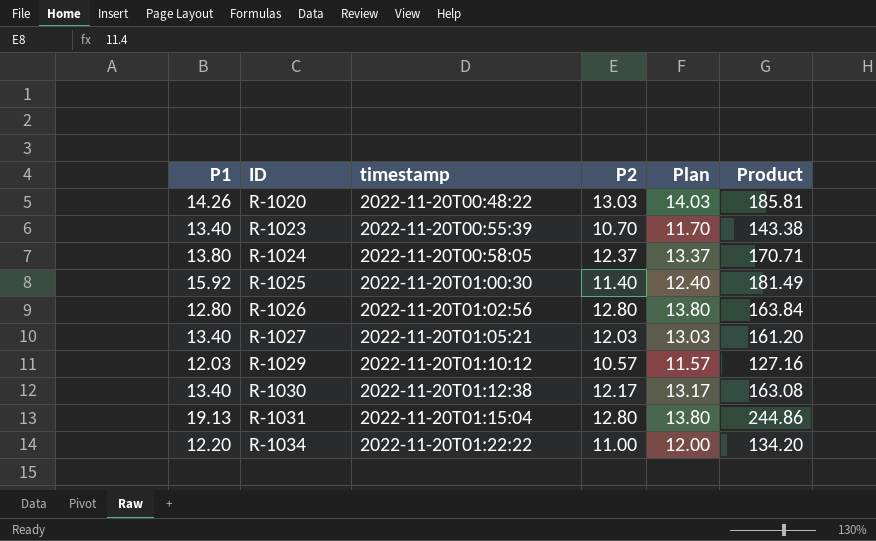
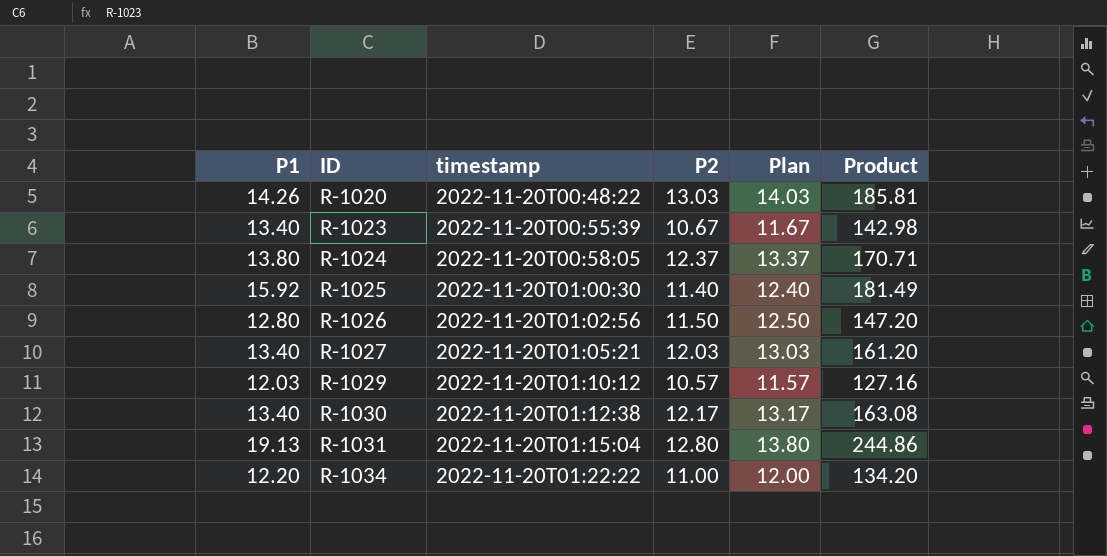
R-1023 | P2: 10.70 -> 10.67
R-1023 | Plan: 11.70 -> 11.67
R-1023 | Product: 143.38 -> 142.98
R-1026 | P2: 12.80 -> 11.50
R-1026 | Plan: 13.80 -> 12.50
R-1026 | Product: 163.84 -> 147.20

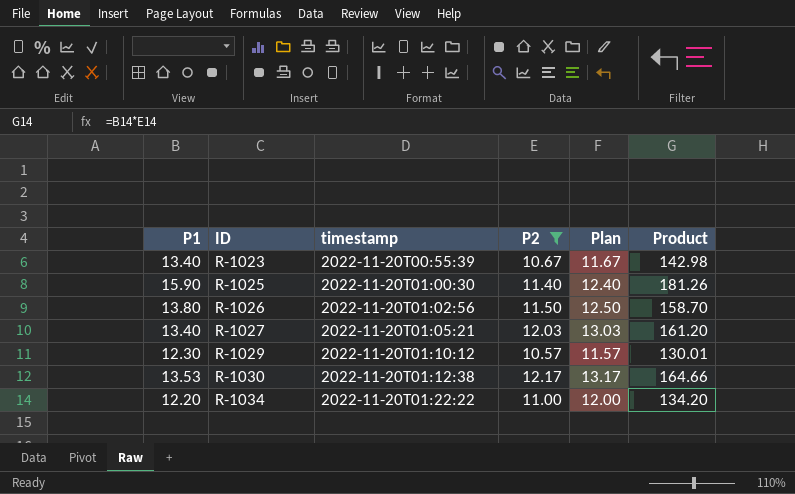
filter: none -> P2 <= 12.17
R-1025 | P1: 15.92 -> 15.90
R-1025 | Product: 181.49 -> 181.26
R-1026 | P1: 12.80 -> 13.80
R-1026 | Product: 147.20 -> 158.70
R-1029 | P1: 12.03 -> 12.30
R-1029 | Product: 127.16 -> 130.01
R-1030 | P1: 13.40 -> 13.53
R-1030 | Product: 163.08 -> 164.66

